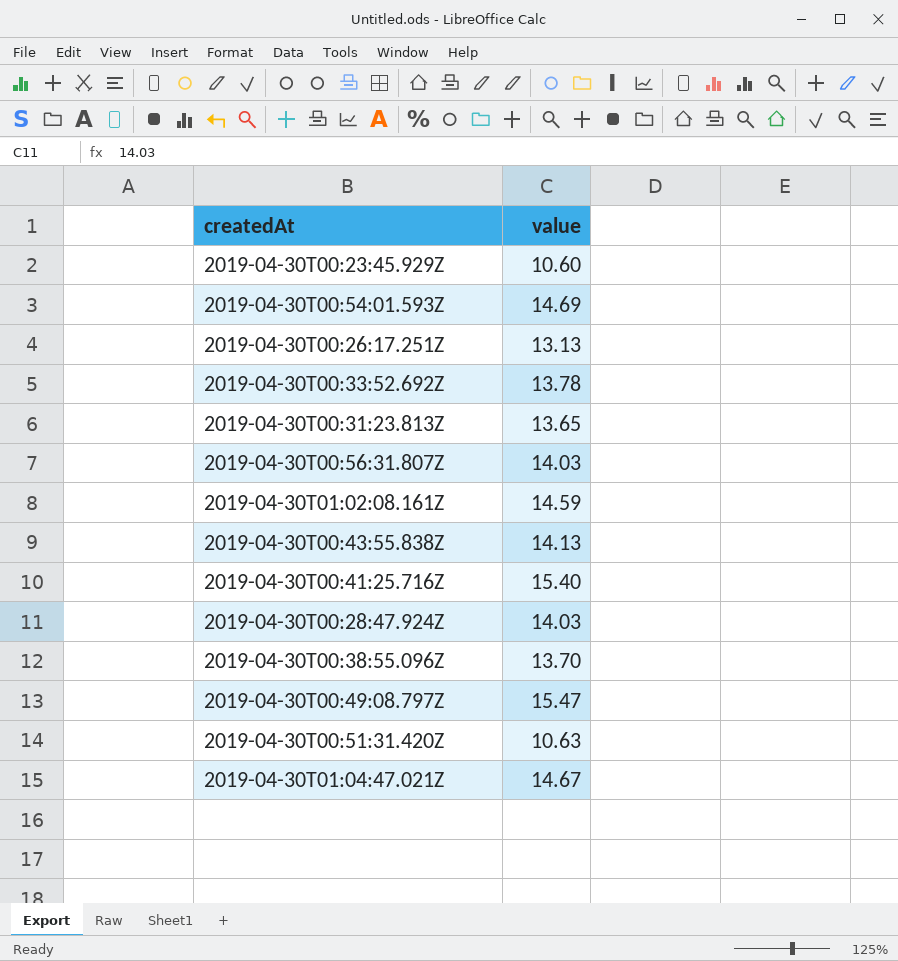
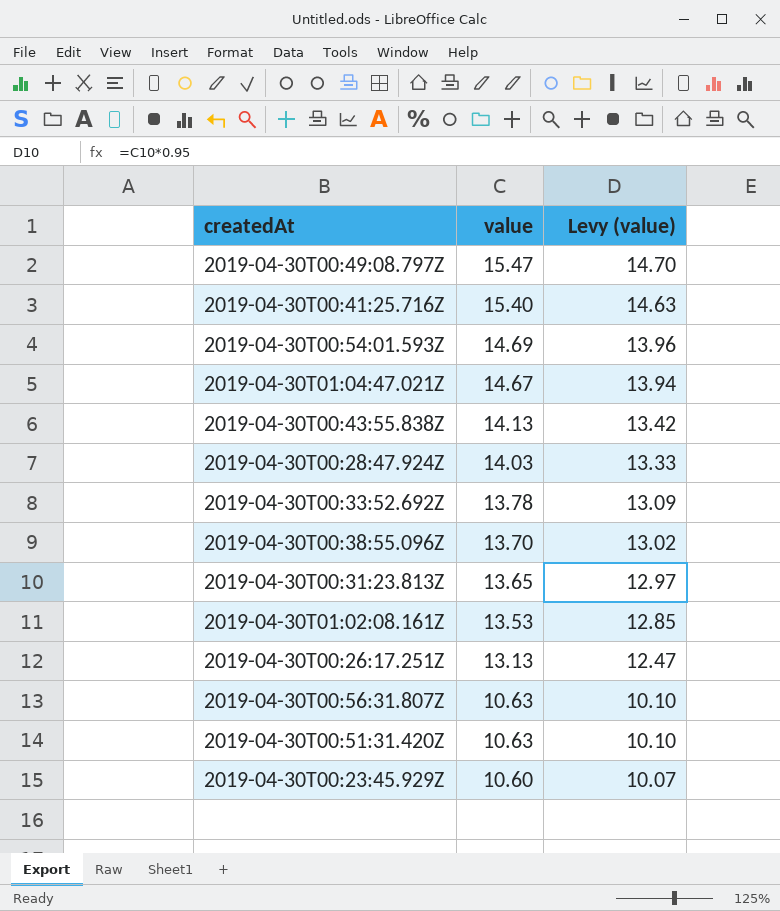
row order: none -> value descending
column Levy (value) | formula: none -> [value] * 0.95
2019-04-30T01:02:08.161Z | value: 14.59 -> 13.53
2019-04-30T00:56:31.807Z | value: 14.03 -> 10.63

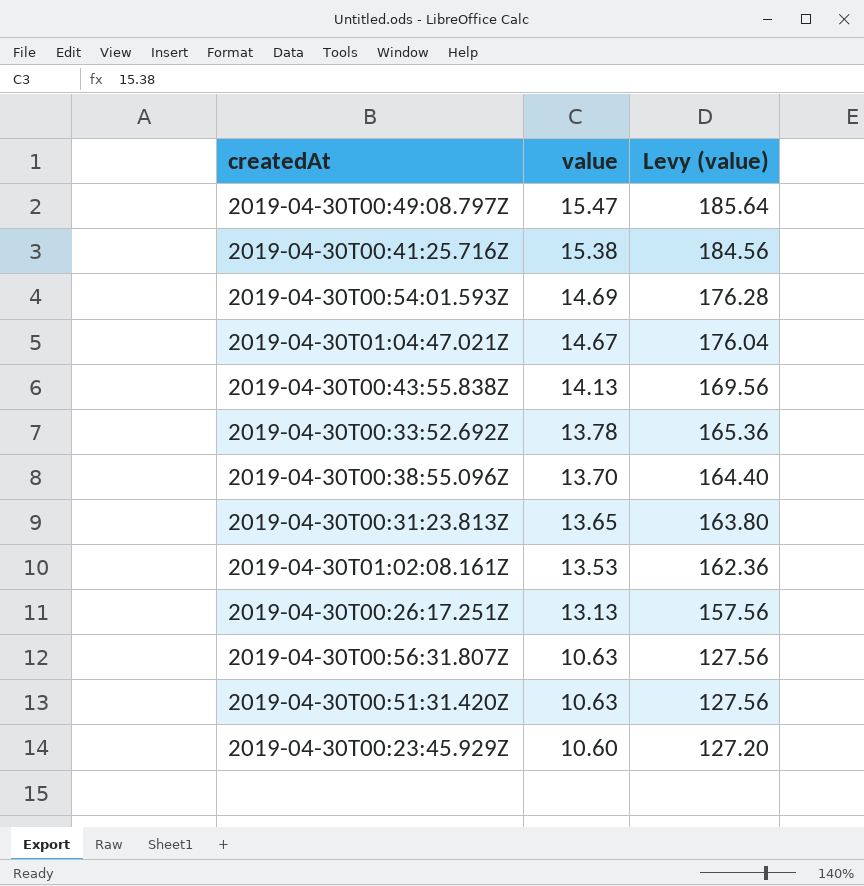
column Levy (value) | formula: [value] * 0.95 -> [value] * 12
row 2019-04-30T00:28:47.924Z: 14.03 | 13.33 -> none
2019-04-30T00:41:25.716Z | value: 15.40 -> 15.38

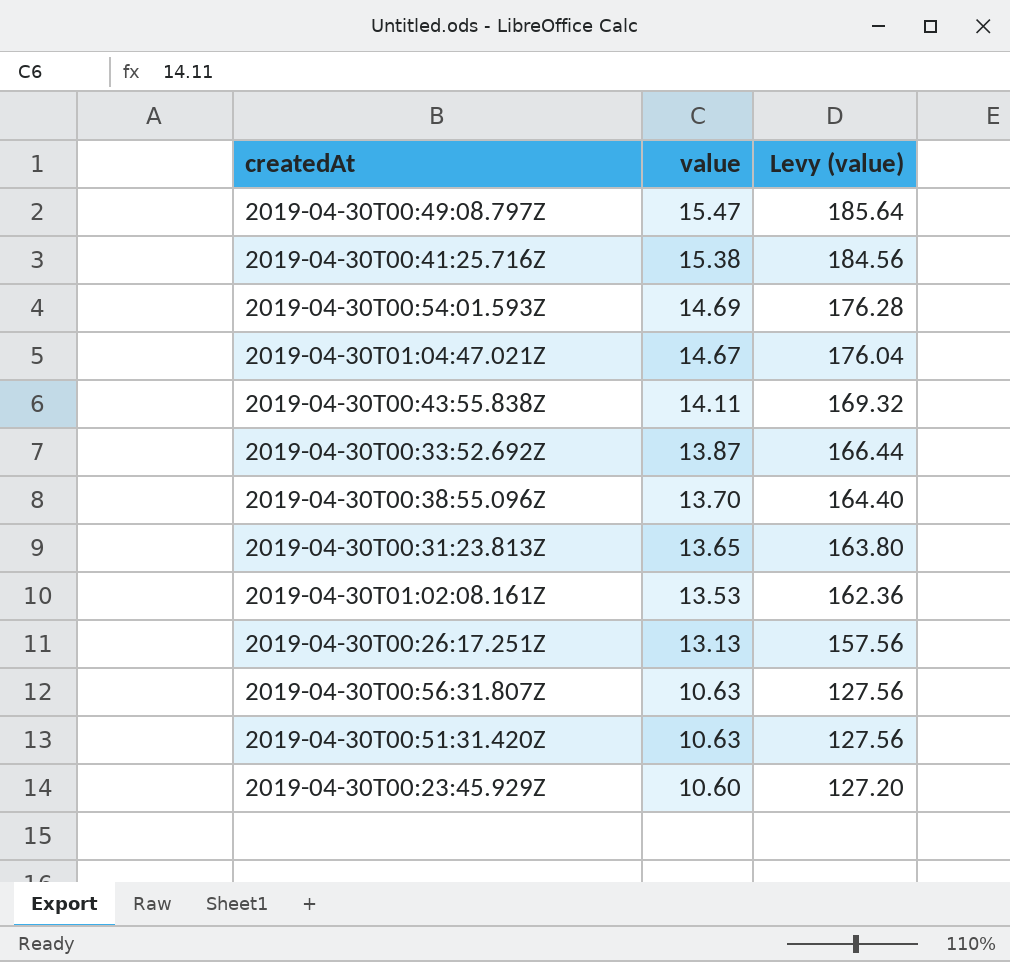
2019-04-30T00:43:55.838Z | value: 14.13 -> 14.11
2019-04-30T00:43:55.838Z | Levy (value): 169.56 -> 169.32
2019-04-30T00:33:52.692Z | value: 13.78 -> 13.87
2019-04-30T00:33:52.692Z | Levy (value): 165.36 -> 166.44

